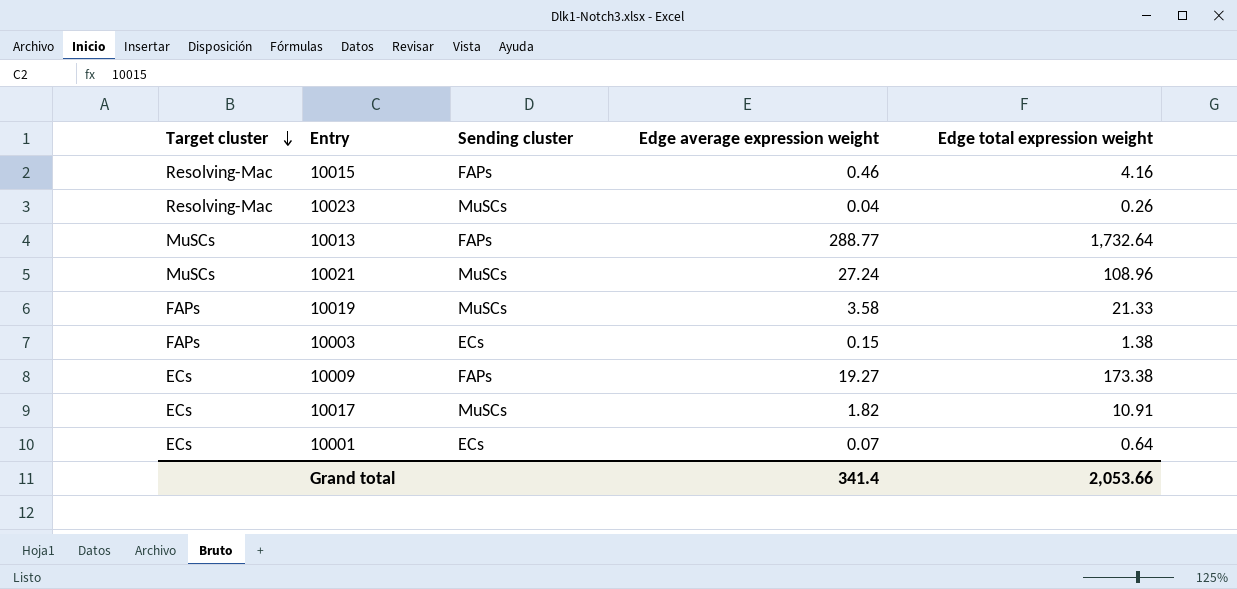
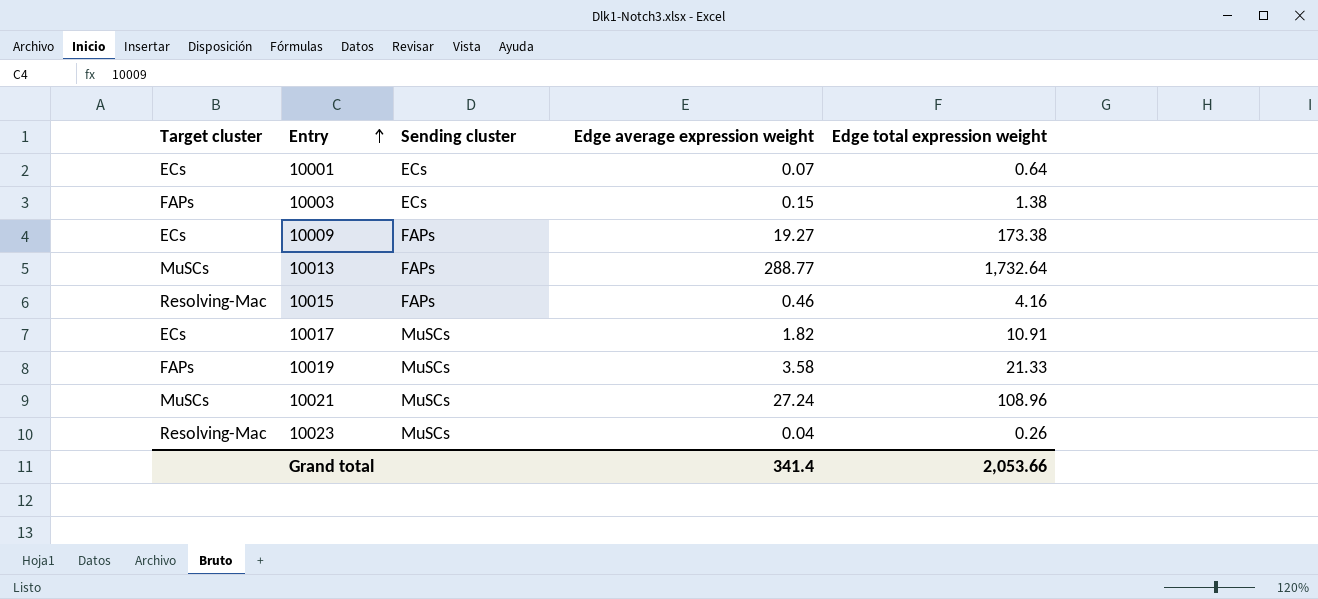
row order: Target cluster descending -> Entry ascending

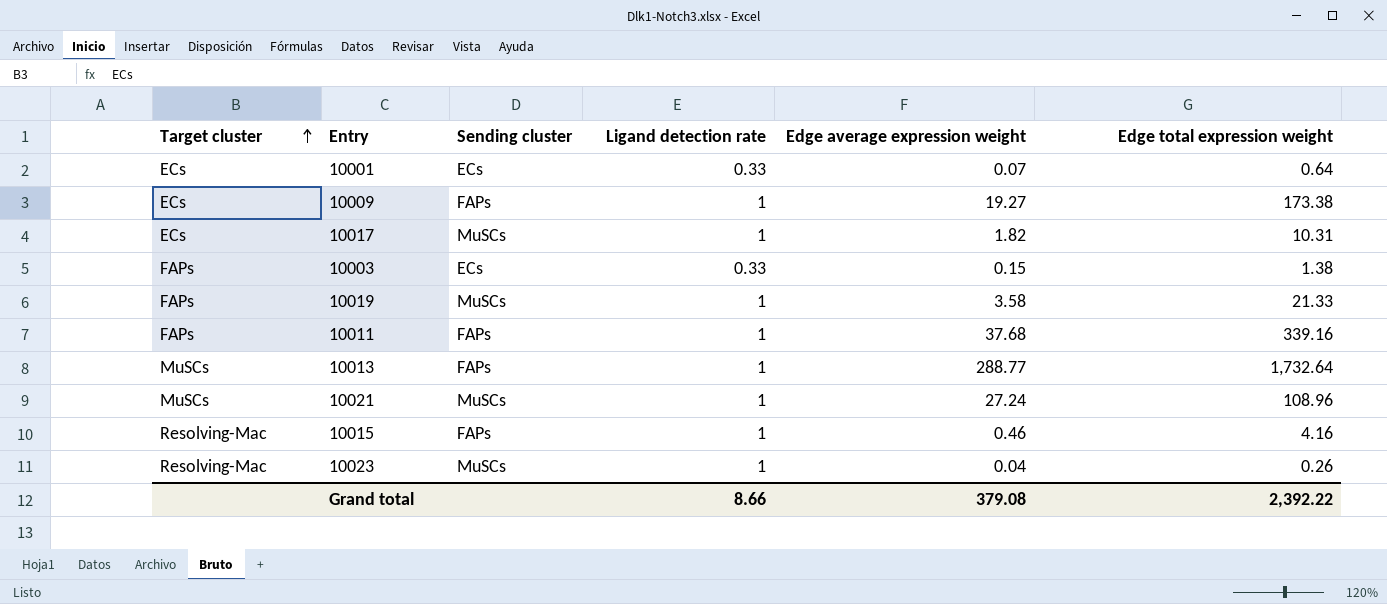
row order: Entry ascending -> Target cluster ascending
column Ligand detection rate | position: none -> 4
10017 | Edge total expression weight: 10.91 -> 10.31
row 10011: none -> FAPs | FAPs | 1 | 37.68 | 339.16
Grand total | Edge average expression weight: 341.4 -> 379.08
Grand total | Edge total expression weight: 2,053.66 -> 2,392.22

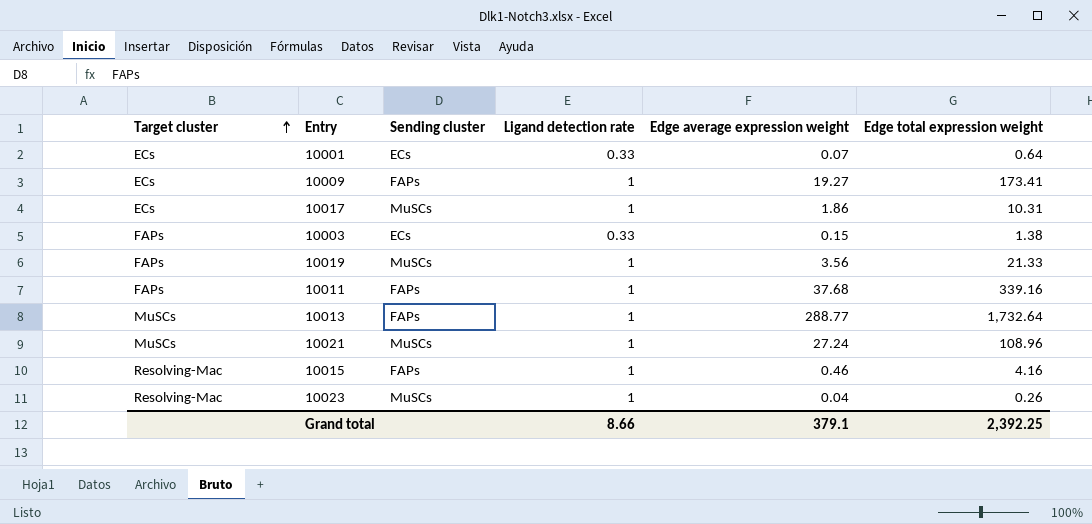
10009 | Edge total expression weight: 173.38 -> 173.41
10017 | Edge average expression weight: 1.82 -> 1.86
10019 | Edge average expression weight: 3.58 -> 3.56
Grand total | Edge average expression weight: 379.08 -> 379.1
Grand total | Edge total expression weight: 2,392.22 -> 2,392.25

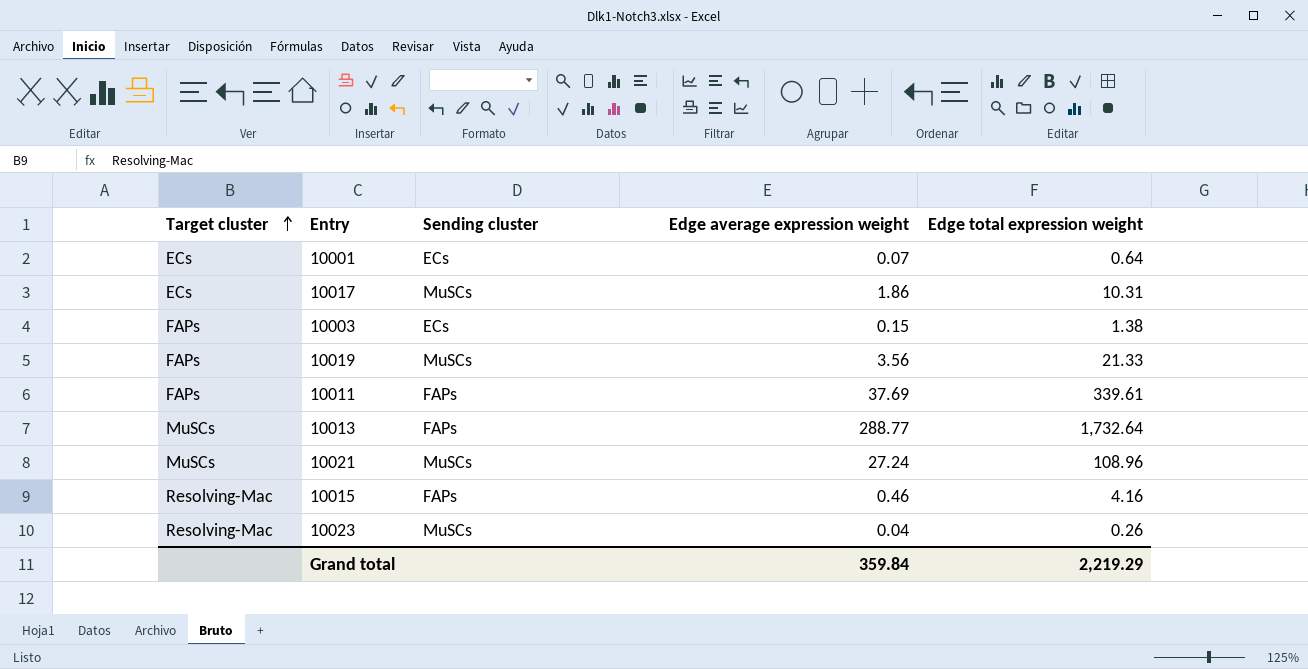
column Ligand detection rate | position: 4 -> none
row 10009: ECs | FAPs | 1 | 19.27 | 173.41 -> none
10011 | Edge average expression weight: 37.68 -> 37.69
10011 | Edge total expression weight: 339.16 -> 339.61
Grand total | Edge average expression weight: 379.1 -> 359.84
Grand total | Edge total expression weight: 2,392.25 -> 2,219.29

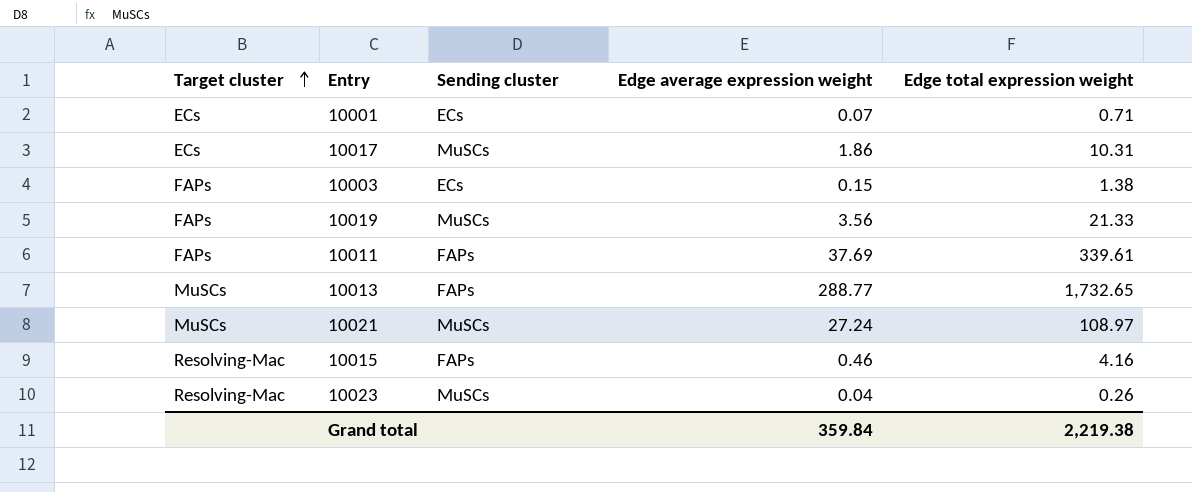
10001 | Edge total expression weight: 0.64 -> 0.71
10013 | Edge total expression weight: 1,732.64 -> 1,732.65
10021 | Edge total expression weight: 108.96 -> 108.97
Grand total | Edge total expression weight: 2,219.29 -> 2,219.38

